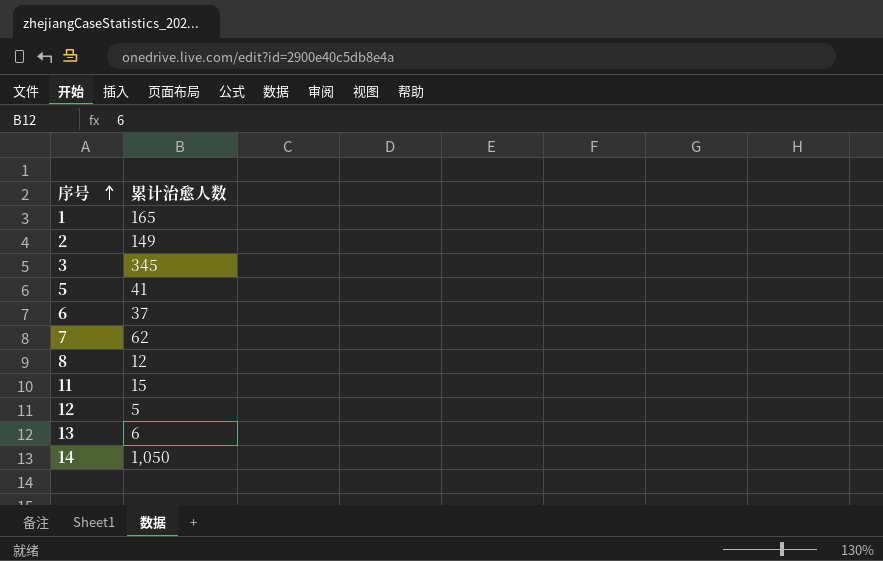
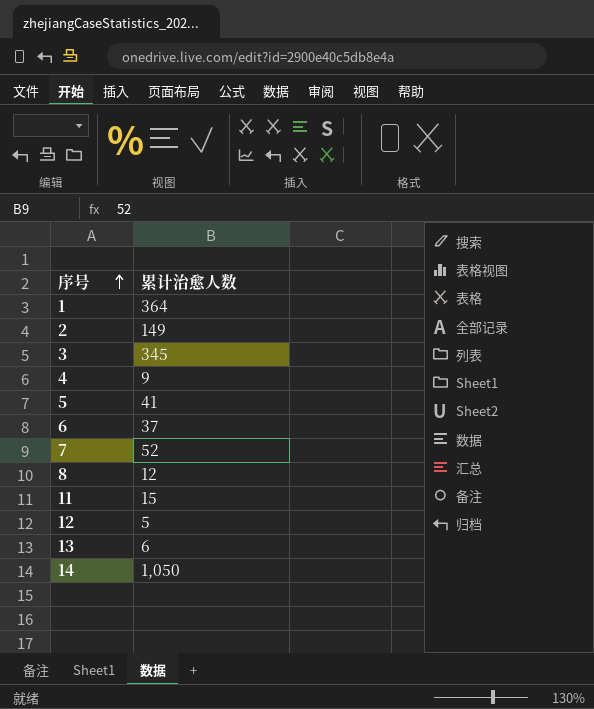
1 | 累计治愈人数: 165 -> 364
row 4: none -> 9
7 | 累计治愈人数: 62 -> 52

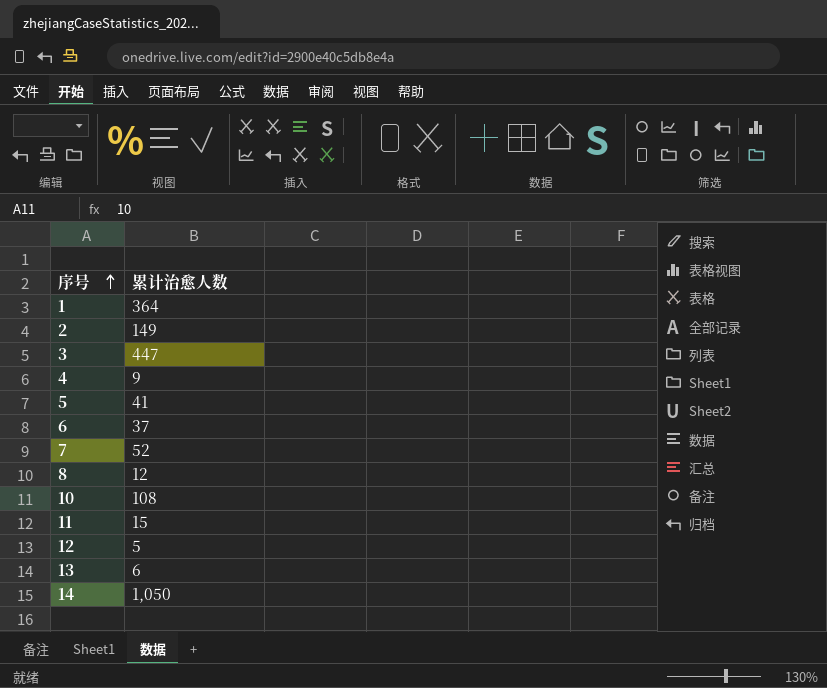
3 | 累计治愈人数: 345 -> 447
row 10: none -> 108

